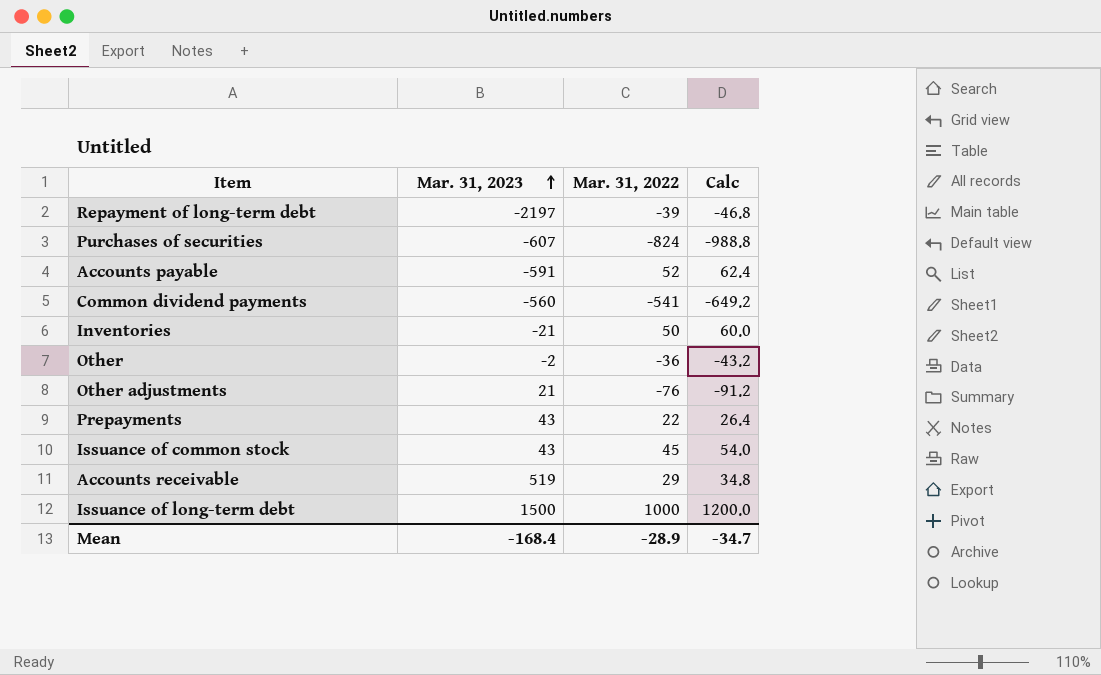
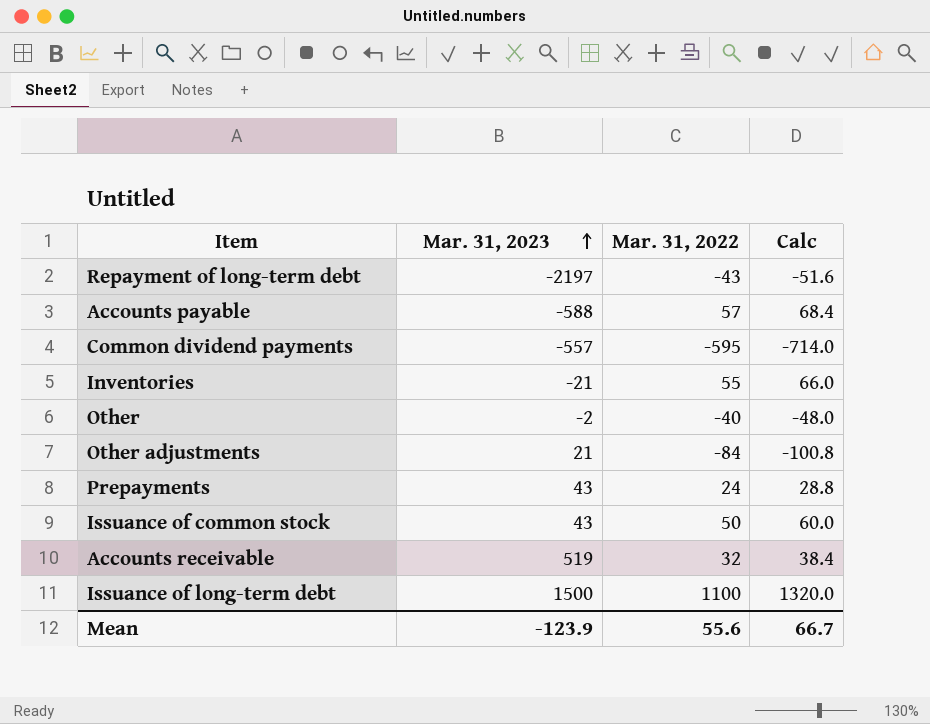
row Purchases of securities: -607 | -824 | -988.8 -> none
Repayment of long-term debt | Mar. 31, 2022: -39 -> -43
Repayment of long-term debt | Calc: -46.8 -> -51.6
Accounts payable | Mar. 31, 2023: -591 -> -588
Accounts payable | Mar. 31, 2022: 52 -> 57
Accounts payable | Calc: 62.4 -> 68.4
Common dividend payments | Mar. 31, 2023: -560 -> -557
Common dividend payments | Mar. 31, 2022: -541 -> -595
Common dividend payments | Calc: -649.2 -> -714.0
Inventories | Mar. 31, 2022: 50 -> 55
Inventories | Calc: 60.0 -> 66.0
Other | Mar. 31, 2022: -36 -> -40
Other | Calc: -43.2 -> -48.0
Other adjustments | Mar. 31, 2022: -76 -> -84
Other adjustments | Calc: -91.2 -> -100.8
Prepayments | Mar. 31, 2022: 22 -> 24
Prepayments | Calc: 26.4 -> 28.8
Issuance of common stock | Mar. 31, 2022: 45 -> 50
Issuance of common stock | Calc: 54.0 -> 60.0
Accounts receivable | Mar. 31, 2022: 29 -> 32
Accounts receivable | Calc: 34.8 -> 38.4
Issuance of long-term debt | Mar. 31, 2022: 1000 -> 1100
Issuance of long-term debt | Calc: 1200.0 -> 1320.0
Mean | Mar. 31, 2023: -168.4 -> -123.9
Mean | Mar. 31, 2022: -28.9 -> 55.6
Mean | Calc: -34.7 -> 66.7

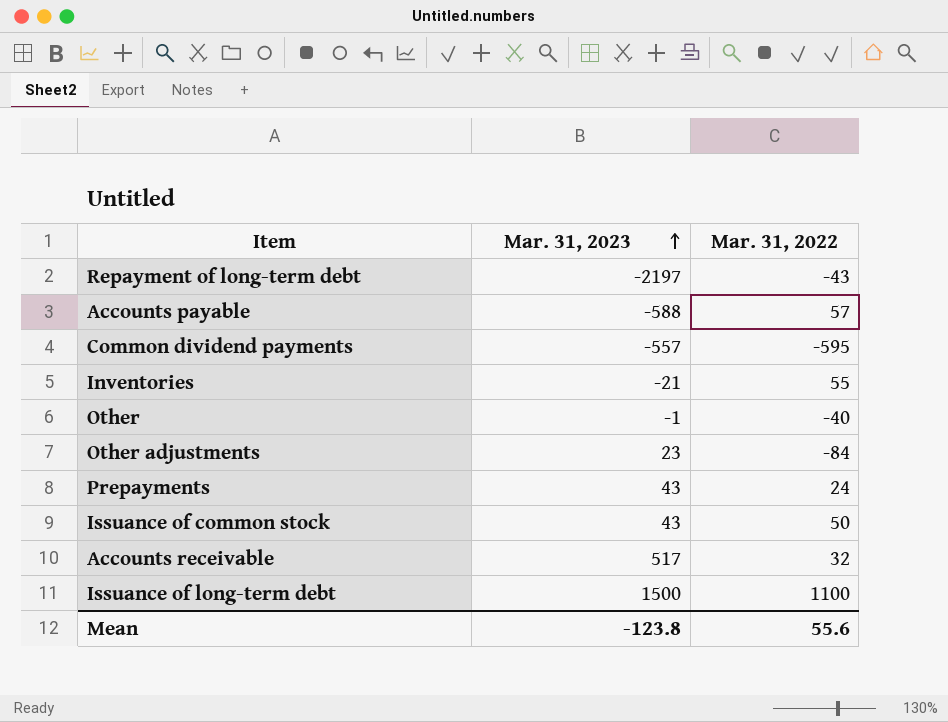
column Calc | formula: [Mar. 31, 2022] * 1.2 -> none
Other | Mar. 31, 2023: -2 -> -1
Other adjustments | Mar. 31, 2023: 21 -> 23
Accounts receivable | Mar. 31, 2023: 519 -> 517
Mean | Mar. 31, 2023: -123.9 -> -123.8

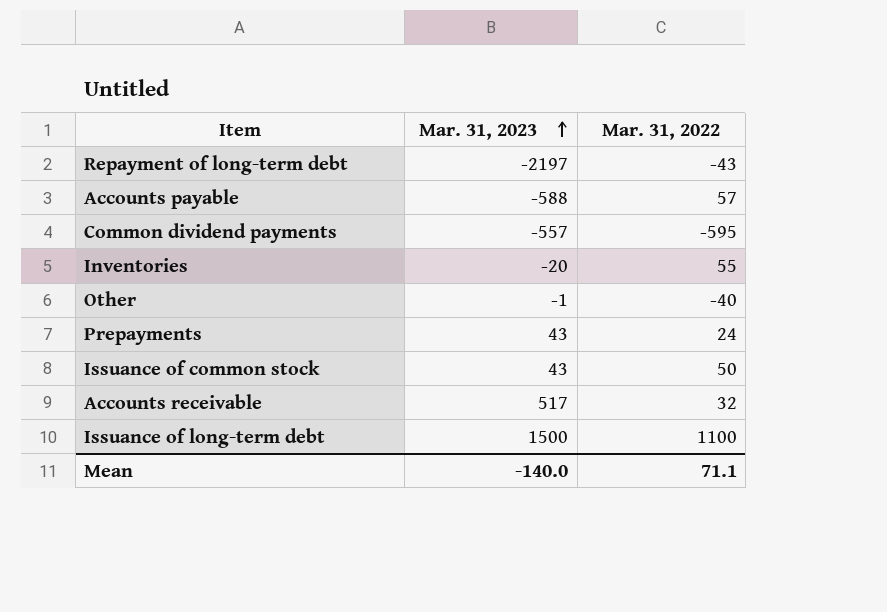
row Other adjustments: 23 | -84 -> none
Inventories | Mar. 31, 2023: -21 -> -20
Mean | Mar. 31, 2023: -123.8 -> -140.0
Mean | Mar. 31, 2022: 55.6 -> 71.1

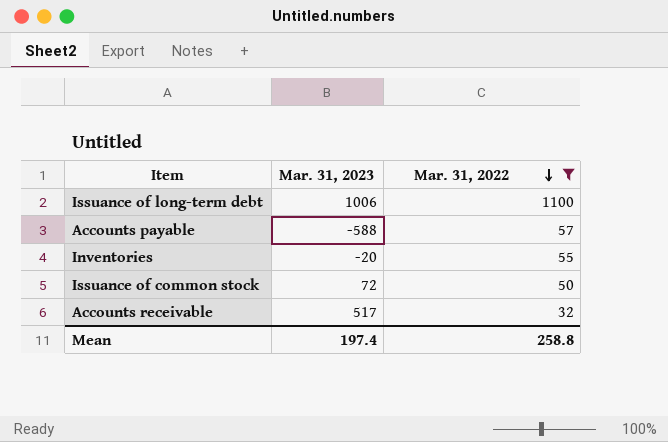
filter: none -> Mar. 31, 2022 >= 32
row order: Mar. 31, 2023 ascending -> Mar. 31, 2022 descending
Issuance of long-term debt | Mar. 31, 2023: 1500 -> 1006
Issuance of common stock | Mar. 31, 2023: 43 -> 72
Mean | Mar. 31, 2023: -140.0 -> 197.4
Mean | Mar. 31, 2022: 71.1 -> 258.8

